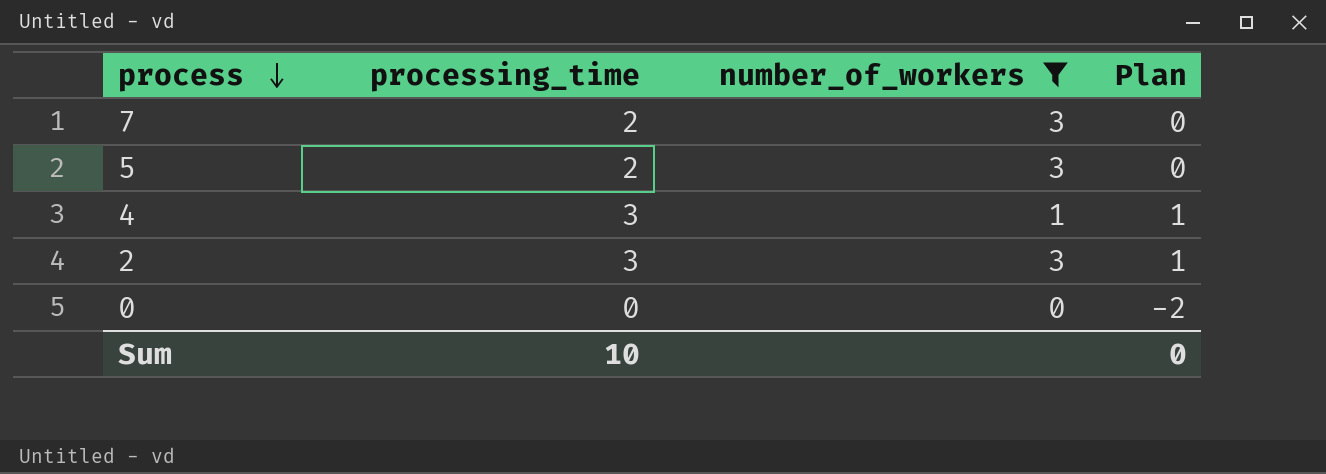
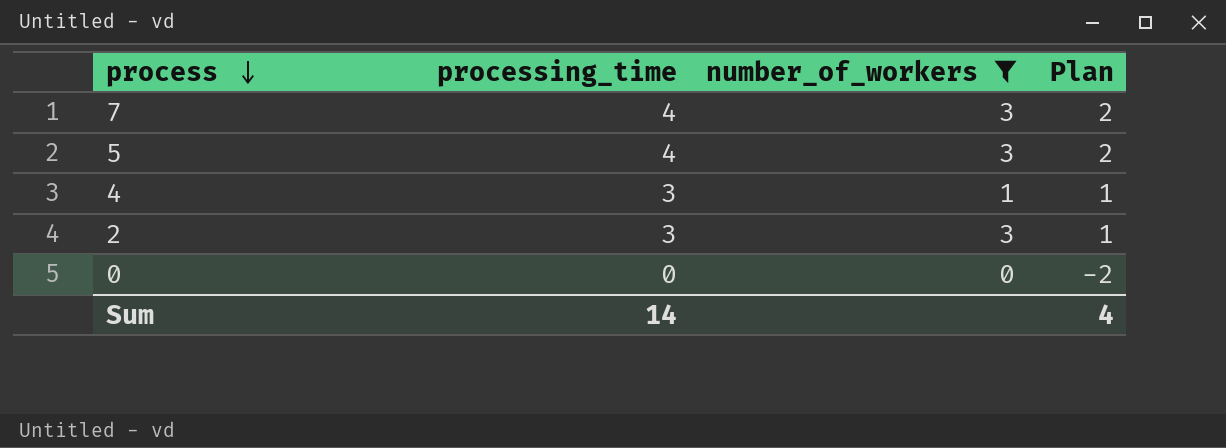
7 | processing_time: 2 -> 4
7 | Plan: 0 -> 2
5 | processing_time: 2 -> 4
5 | Plan: 0 -> 2
Sum | processing_time: 10 -> 14
Sum | Plan: 0 -> 4

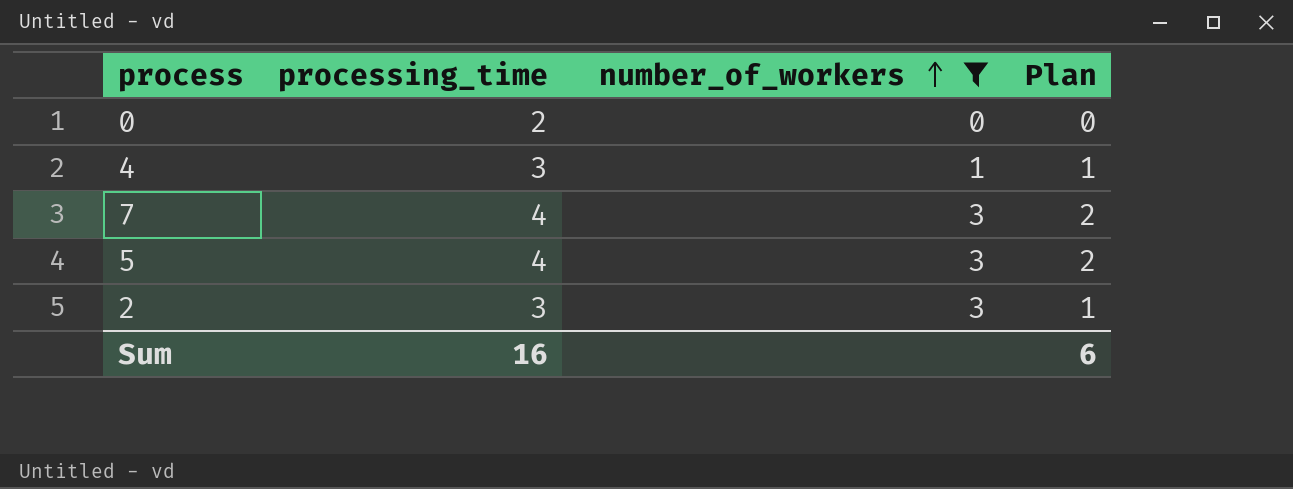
row order: process descending -> number_of_workers ascending
0 | processing_time: 0 -> 2
0 | Plan: -2 -> 0
Sum | processing_time: 14 -> 16
Sum | Plan: 4 -> 6

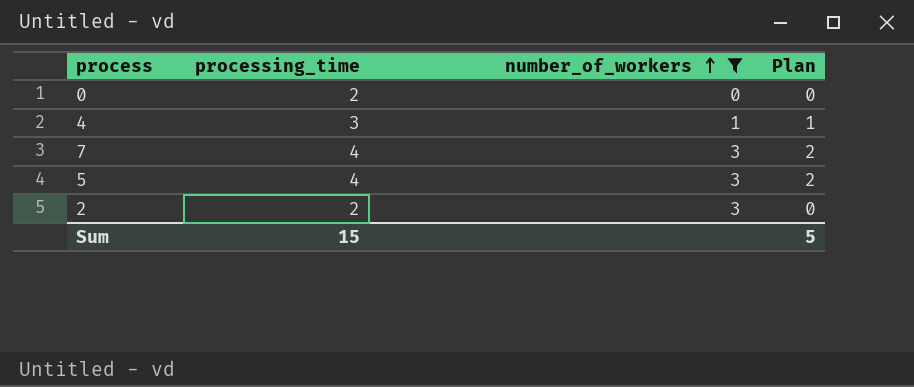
2 | processing_time: 3 -> 2
2 | Plan: 1 -> 0
Sum | processing_time: 16 -> 15
Sum | Plan: 6 -> 5

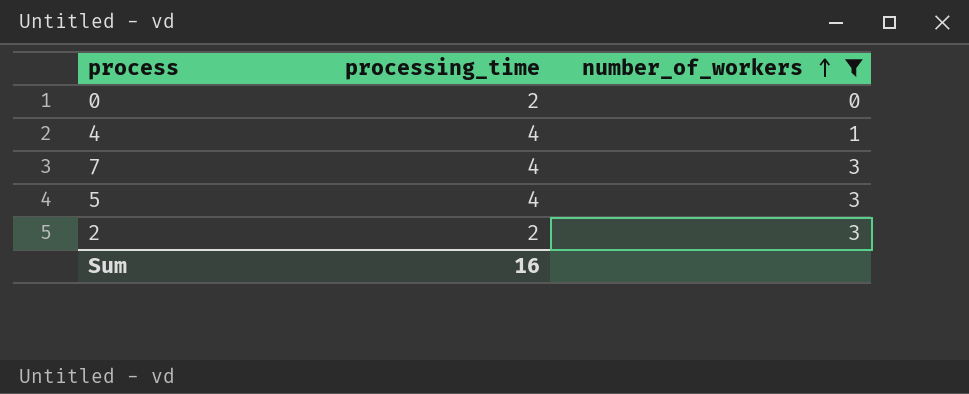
column Plan | formula: [processing_time] - 2 -> none
4 | processing_time: 3 -> 4
Sum | processing_time: 15 -> 16

